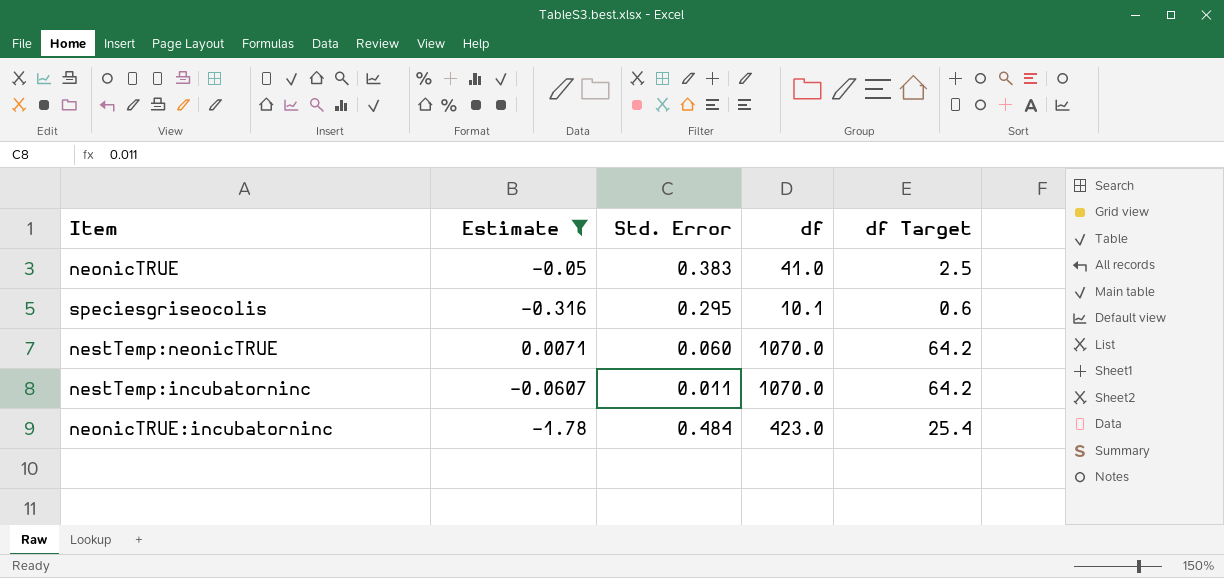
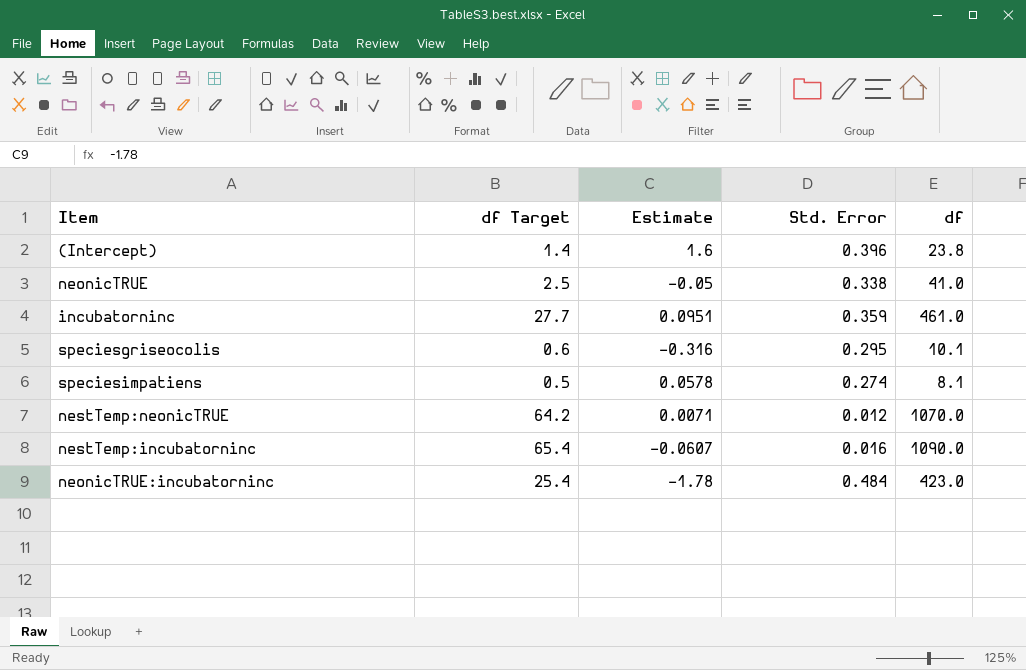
filter: Estimate <= 0.0071 -> none
column df Target | position: 5 -> 2
neonicTRUE | Std. Error: 0.383 -> 0.338
nestTemp:neonicTRUE | Std. Error: 0.060 -> 0.012
nestTemp:incubatorninc | df Target: 64.2 -> 65.4
nestTemp:incubatorninc | Std. Error: 0.011 -> 0.016
nestTemp:incubatorninc | df: 1070.0 -> 1090.0

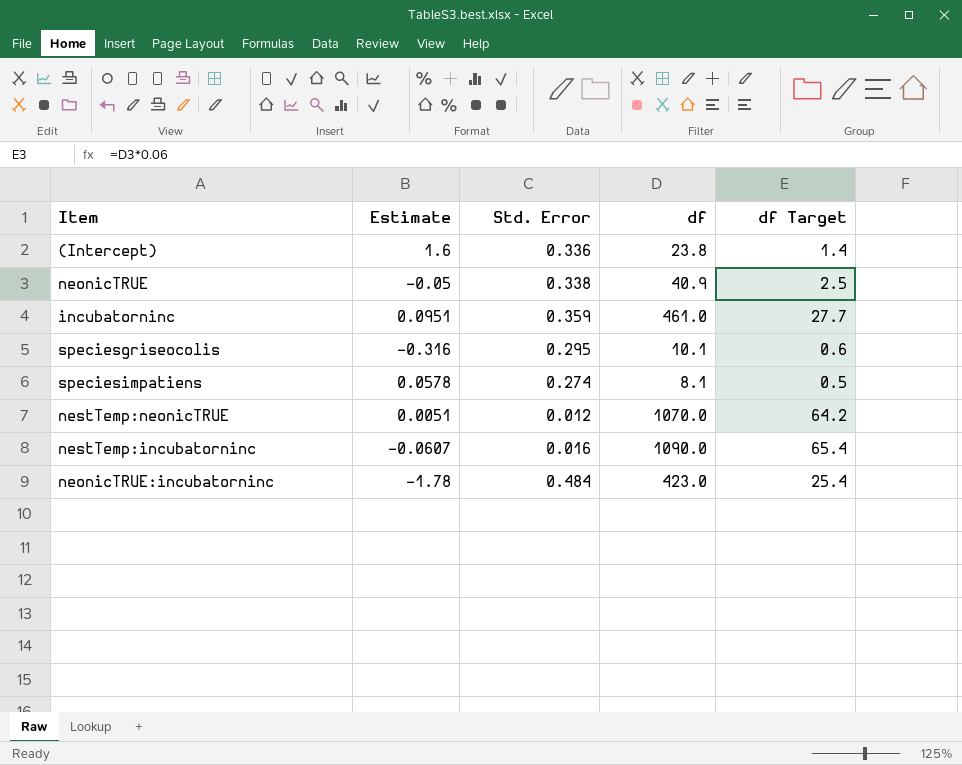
column df Target | position: 2 -> 5
(Intercept) | Std. Error: 0.396 -> 0.336
neonicTRUE | df: 41.0 -> 40.9
nestTemp:neonicTRUE | Estimate: 0.0071 -> 0.0051

